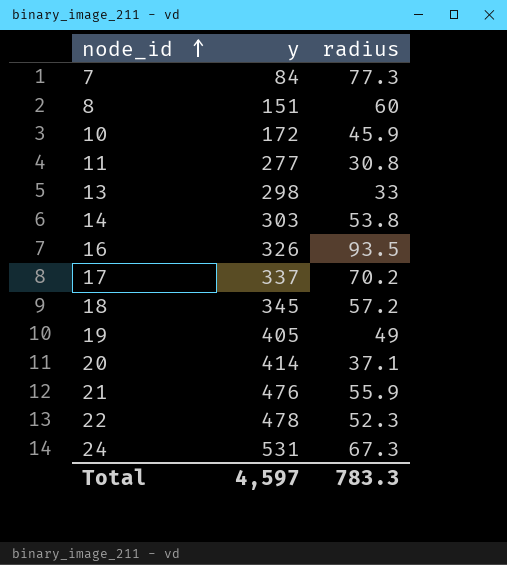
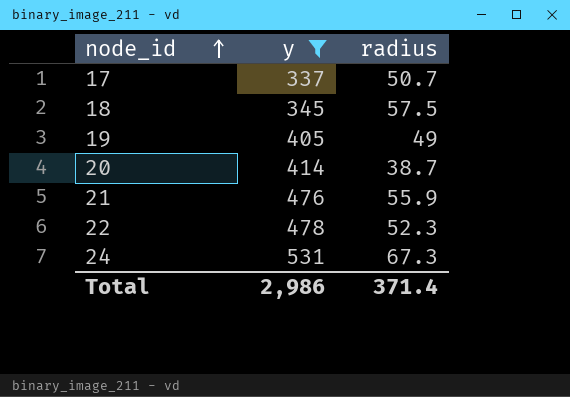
filter: none -> y >= 337
17 | radius: 70.2 -> 50.7
18 | radius: 57.2 -> 57.5
20 | radius: 37.1 -> 38.7
Total | y: 4,597 -> 2,986
Total | radius: 783.3 -> 371.4

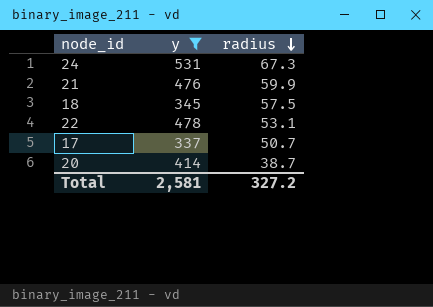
row order: node_id ascending -> radius descending
row 19: 405 | 49 -> none
21 | radius: 55.9 -> 59.9
22 | radius: 52.3 -> 53.1
Total | y: 2,986 -> 2,581
Total | radius: 371.4 -> 327.2

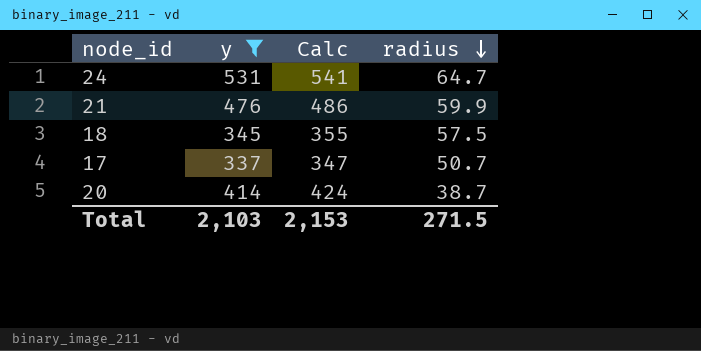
column Calc | formula: none -> [y] + 10
row 22: 478 | 53.1 -> none
24 | radius: 67.3 -> 64.7
Total | y: 2,581 -> 2,103
Total | radius: 327.2 -> 271.5

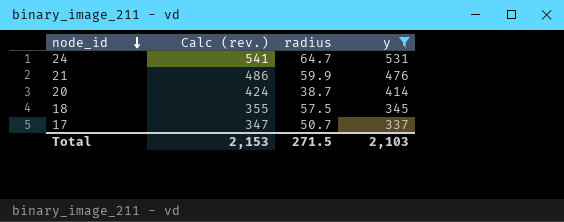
row order: radius descending -> node_id descending
column name: Calc -> Calc (rev.)
column y | position: 2 -> 4

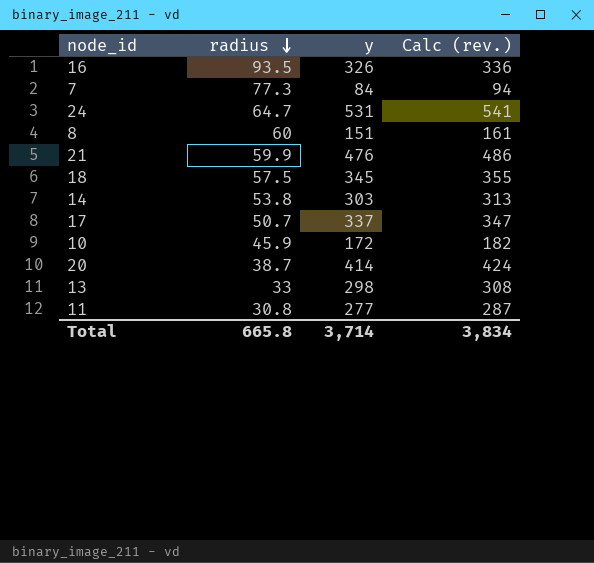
filter: y >= 337 -> none
row order: node_id descending -> radius descending
column Calc (rev.) | position: 2 -> 4
Total | radius: 271.5 -> 665.8
Total | y: 2,103 -> 3,714
Total | Calc (rev.): 2,153 -> 3,834

